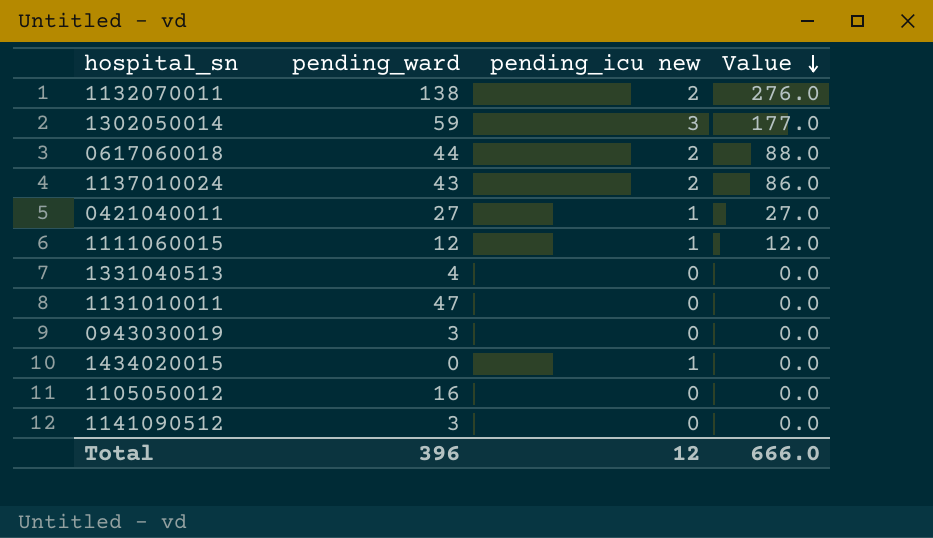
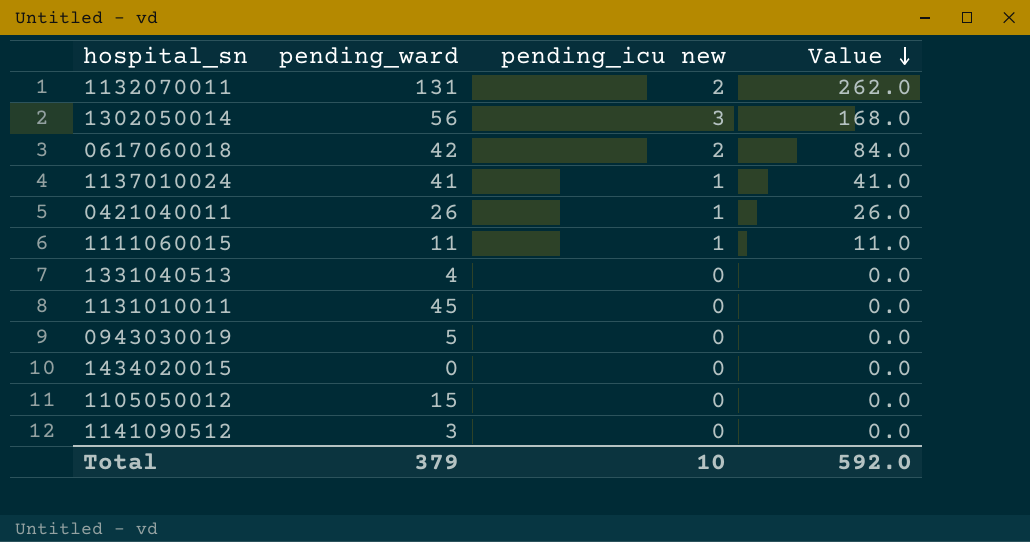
1132070011 | pending_ward: 138 -> 131
1132070011 | Value: 276.0 -> 262.0
1302050014 | pending_ward: 59 -> 56
1302050014 | Value: 177.0 -> 168.0
0617060018 | pending_ward: 44 -> 42
0617060018 | Value: 88.0 -> 84.0
1137010024 | pending_ward: 43 -> 41
1137010024 | pending_icu new: 2 -> 1
1137010024 | Value: 86.0 -> 41.0
0421040011 | pending_ward: 27 -> 26
0421040011 | Value: 27.0 -> 26.0
1111060015 | pending_ward: 12 -> 11
1111060015 | Value: 12.0 -> 11.0
1131010011 | pending_ward: 47 -> 45
0943030019 | pending_ward: 3 -> 5
1434020015 | pending_icu new: 1 -> 0
1105050012 | pending_ward: 16 -> 15
Total | pending_ward: 396 -> 379
Total | pending_icu new: 12 -> 10
Total | Value: 666.0 -> 592.0

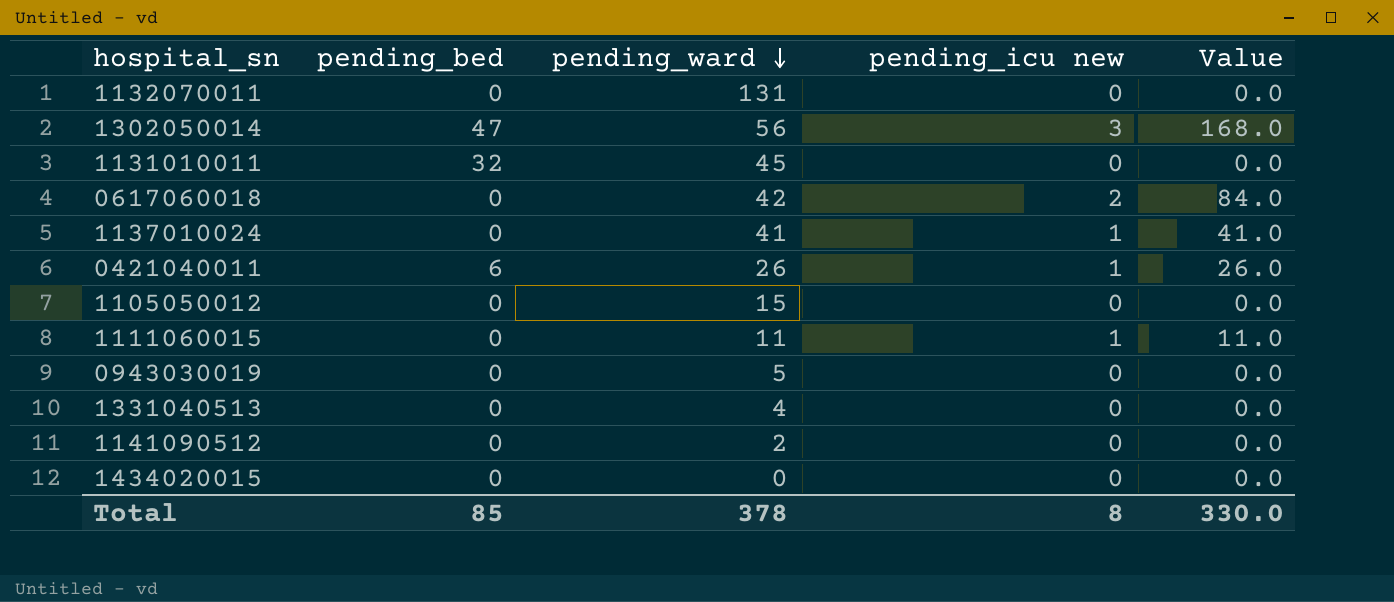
row order: Value descending -> pending_ward descending
column pending_bed | position: none -> 2
1132070011 | pending_icu new: 2 -> 0
1132070011 | Value: 262.0 -> 0.0
1141090512 | pending_ward: 3 -> 2
Total | pending_ward: 379 -> 378
Total | pending_icu new: 10 -> 8
Total | Value: 592.0 -> 330.0

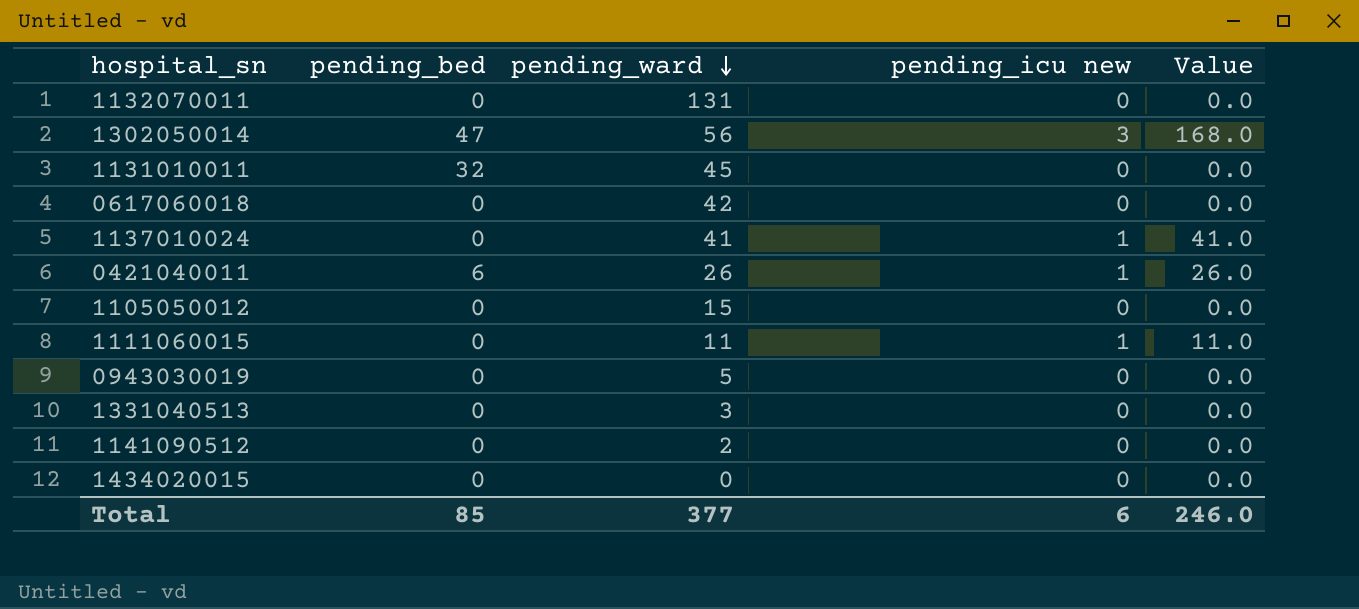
0617060018 | pending_icu new: 2 -> 0
0617060018 | Value: 84.0 -> 0.0
1331040513 | pending_ward: 4 -> 3
Total | pending_ward: 378 -> 377
Total | pending_icu new: 8 -> 6
Total | Value: 330.0 -> 246.0

